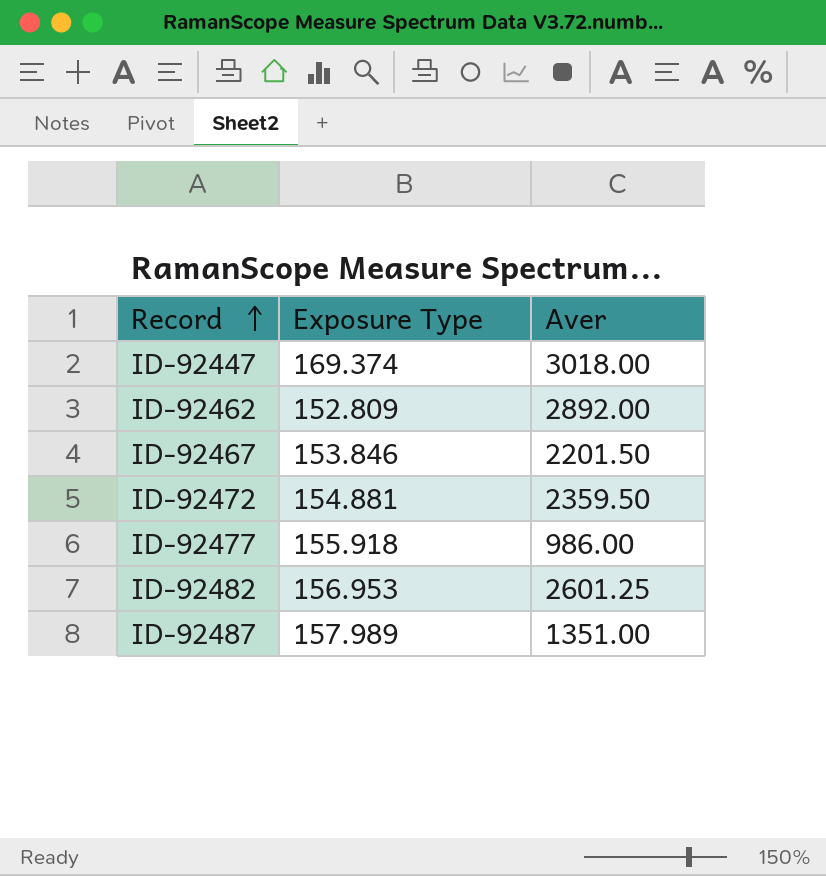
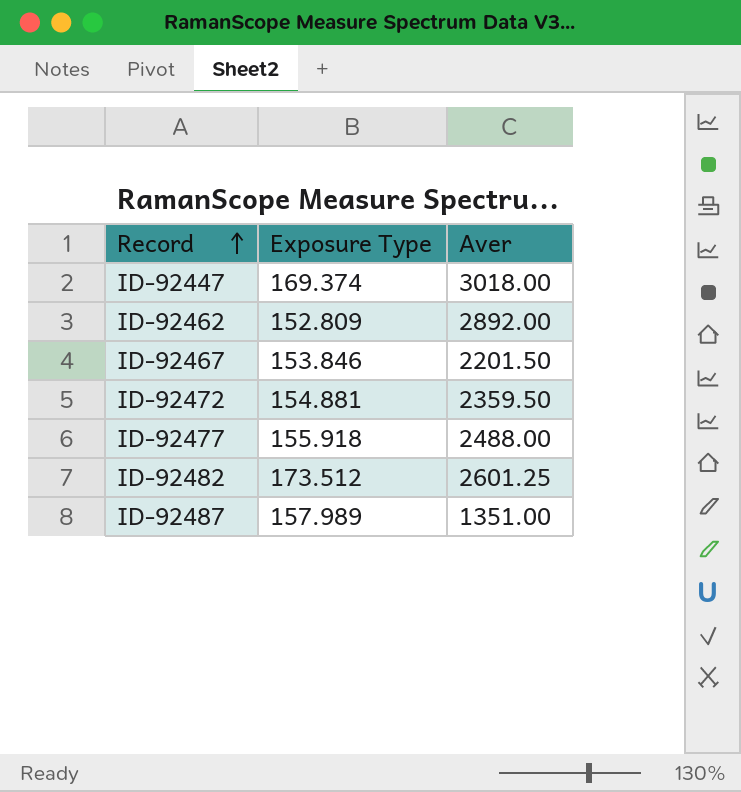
ID-92477 | Aver: 986.00 -> 2488.00
ID-92482 | Exposure Type: 156.953 -> 173.512

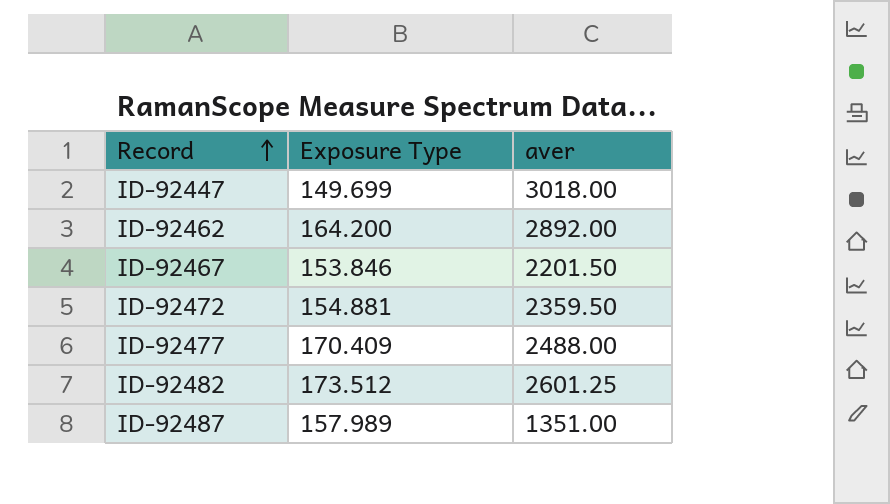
column name: Aver -> aver
ID-92447 | Exposure Type: 169.374 -> 149.699
ID-92462 | Exposure Type: 152.809 -> 164.200
ID-92477 | Exposure Type: 155.918 -> 170.409

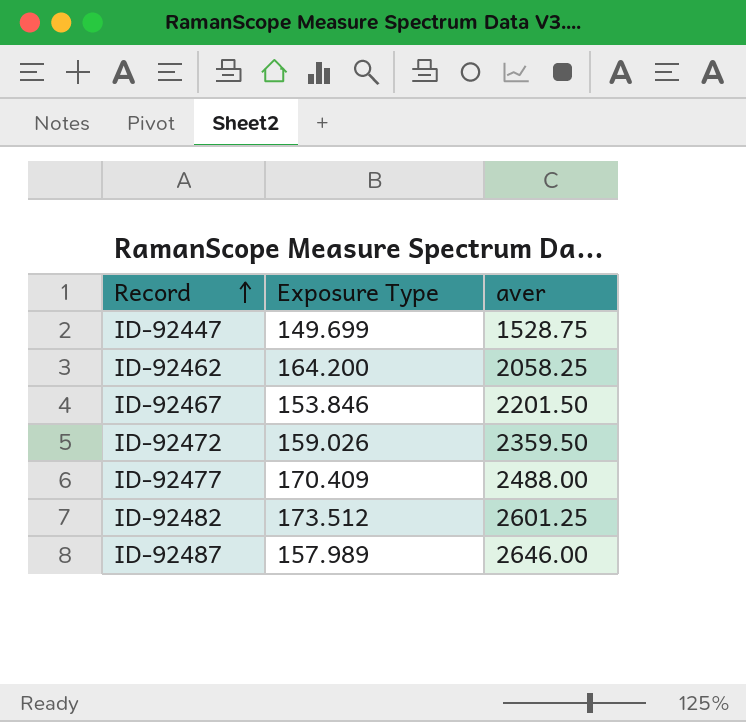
ID-92447 | aver: 3018.00 -> 1528.75
ID-92462 | aver: 2892.00 -> 2058.25
ID-92472 | Exposure Type: 154.881 -> 159.026
ID-92487 | aver: 1351.00 -> 2646.00

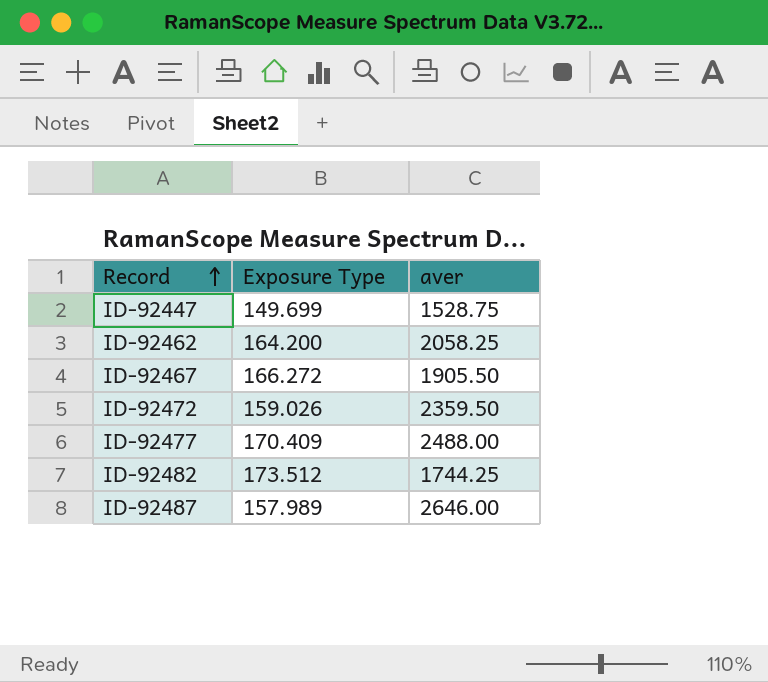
ID-92467 | Exposure Type: 153.846 -> 166.272
ID-92467 | aver: 2201.50 -> 1905.50
ID-92482 | aver: 2601.25 -> 1744.25

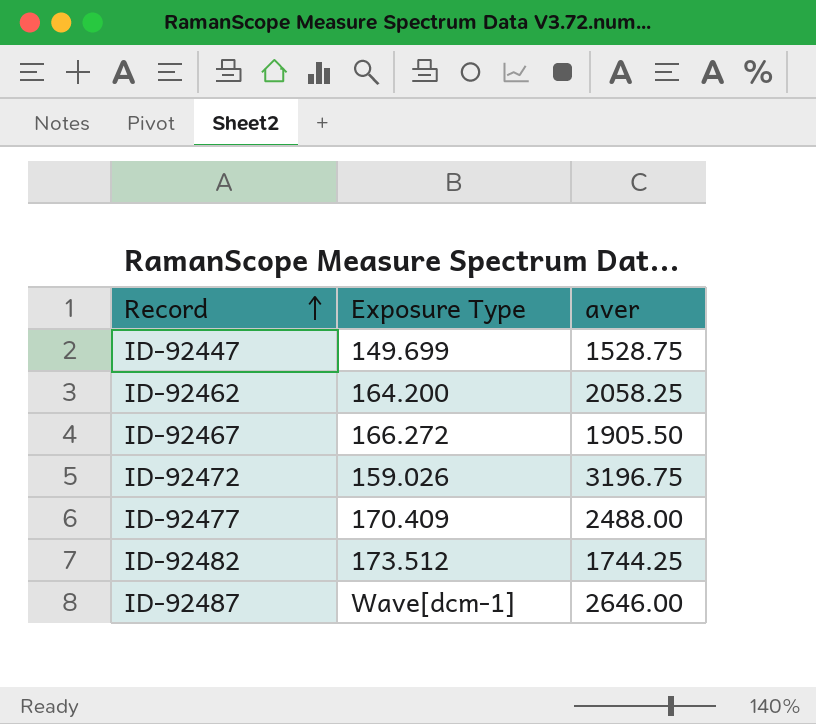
ID-92472 | aver: 2359.50 -> 3196.75
ID-92487 | Exposure Type: 157.989 -> Wave[dcm-1]

